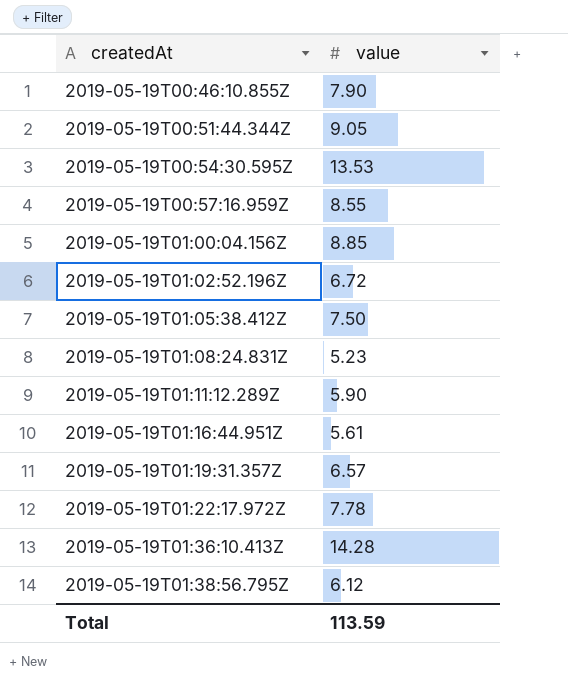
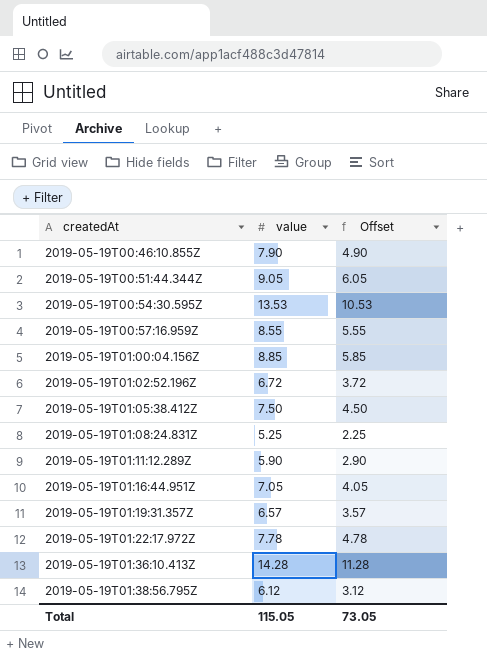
column Offset | formula: none -> [value] - 3
2019-05-19T01:08:24.831Z | value: 5.23 -> 5.25
2019-05-19T01:16:44.951Z | value: 5.61 -> 7.05
Total | value: 113.59 -> 115.05

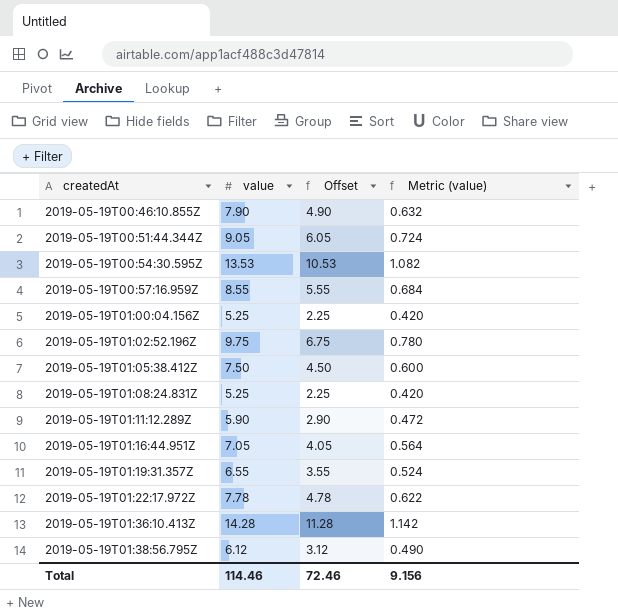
column Metric (value) | formula: none -> [value] * 0.08
2019-05-19T01:00:04.156Z | value: 8.85 -> 5.25
2019-05-19T01:00:04.156Z | Offset: 5.85 -> 2.25
2019-05-19T01:02:52.196Z | value: 6.72 -> 9.75
2019-05-19T01:02:52.196Z | Offset: 3.72 -> 6.75
2019-05-19T01:19:31.357Z | value: 6.57 -> 6.55
2019-05-19T01:19:31.357Z | Offset: 3.57 -> 3.55
Total | value: 115.05 -> 114.46
Total | Offset: 73.05 -> 72.46

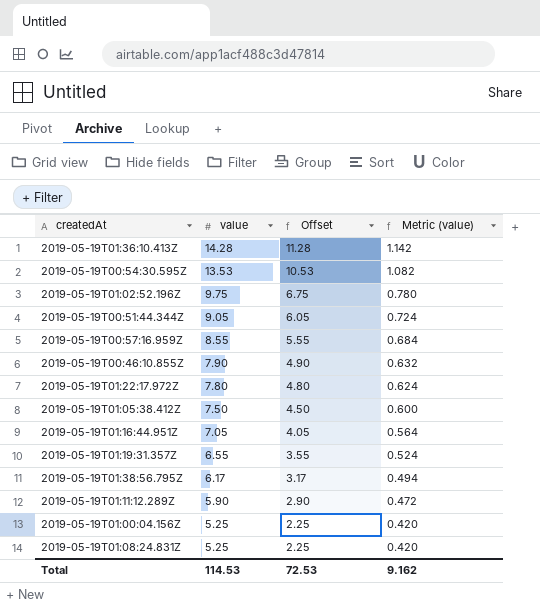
row order: createdAt ascending -> value descending
2019-05-19T01:22:17.972Z | value: 7.78 -> 7.80
2019-05-19T01:22:17.972Z | Offset: 4.78 -> 4.80
2019-05-19T01:22:17.972Z | Metric (value): 0.622 -> 0.624
2019-05-19T01:38:56.795Z | value: 6.12 -> 6.17
2019-05-19T01:38:56.795Z | Offset: 3.12 -> 3.17
2019-05-19T01:38:56.795Z | Metric (value): 0.490 -> 0.494
Total | value: 114.46 -> 114.53
Total | Offset: 72.46 -> 72.53
Total | Metric (value): 9.156 -> 9.162

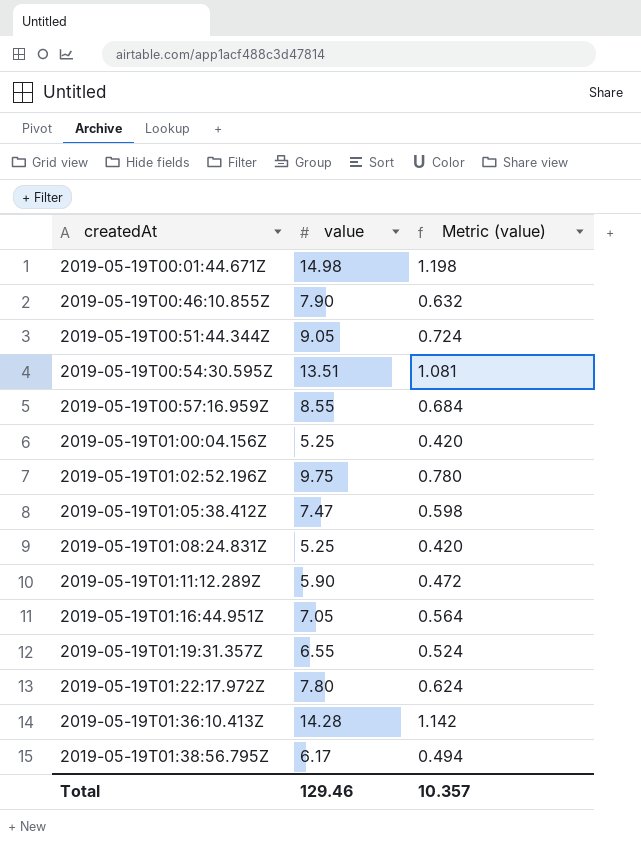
row order: value descending -> createdAt ascending
column Offset | formula: [value] - 3 -> none
row 2019-05-19T00:01:44.671Z: none -> 14.98 | 1.198
2019-05-19T00:54:30.595Z | value: 13.53 -> 13.51
2019-05-19T00:54:30.595Z | Metric (value): 1.082 -> 1.081
2019-05-19T01:05:38.412Z | value: 7.50 -> 7.47
2019-05-19T01:05:38.412Z | Metric (value): 0.600 -> 0.598
Total | value: 114.53 -> 129.46
Total | Metric (value): 9.162 -> 10.357

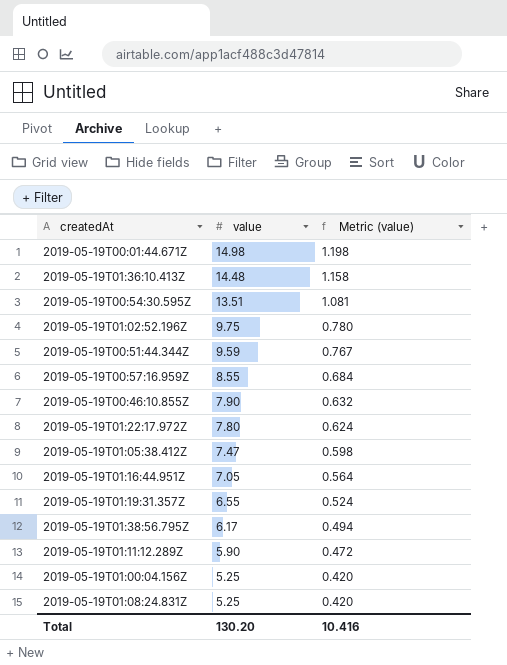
row order: createdAt ascending -> value descending
2019-05-19T01:36:10.413Z | value: 14.28 -> 14.48
2019-05-19T01:36:10.413Z | Metric (value): 1.142 -> 1.158
2019-05-19T00:51:44.344Z | value: 9.05 -> 9.59
2019-05-19T00:51:44.344Z | Metric (value): 0.724 -> 0.767
Total | value: 129.46 -> 130.20
Total | Metric (value): 10.357 -> 10.416

